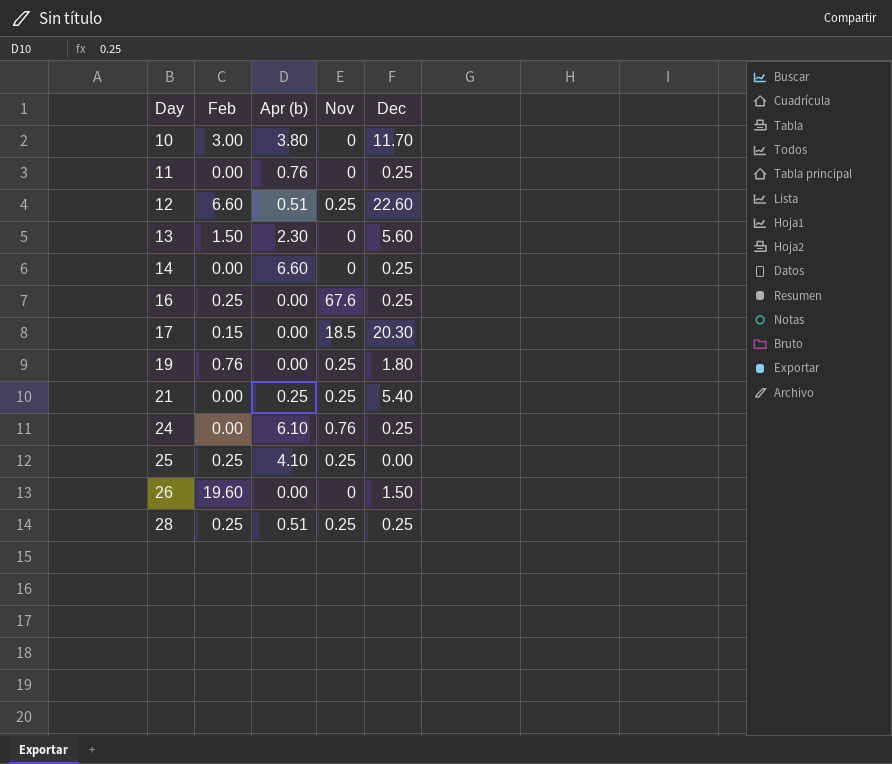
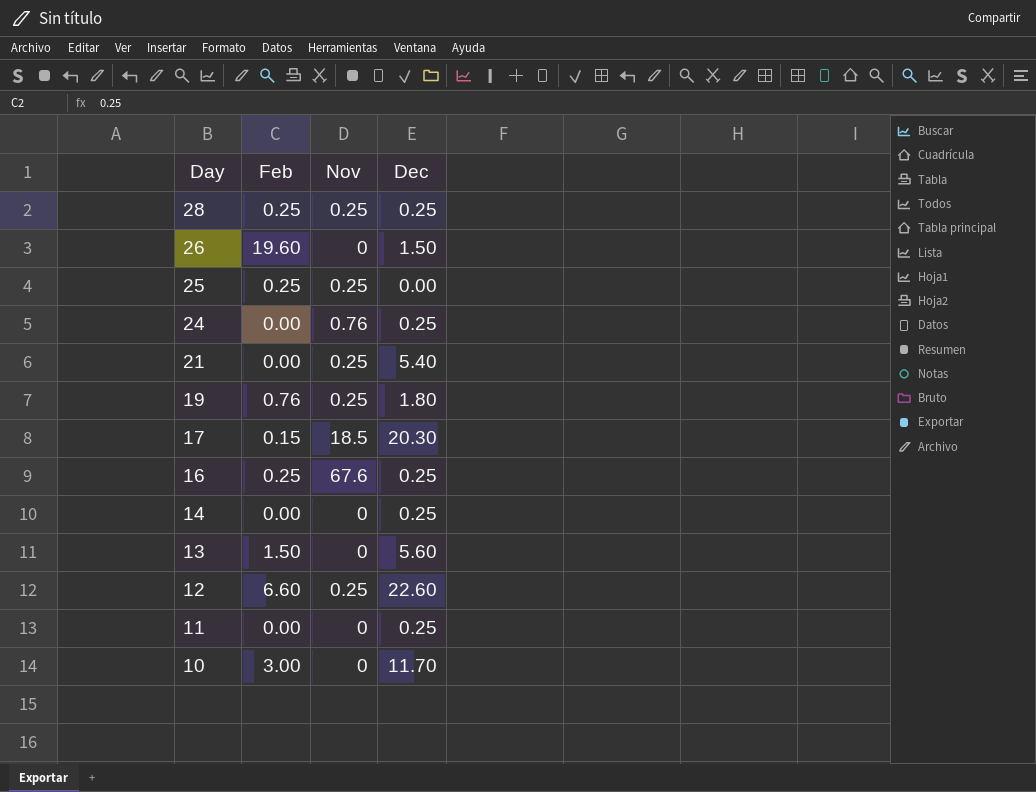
row order: Day ascending -> Day descending
column Apr (b) | position: 3 -> none

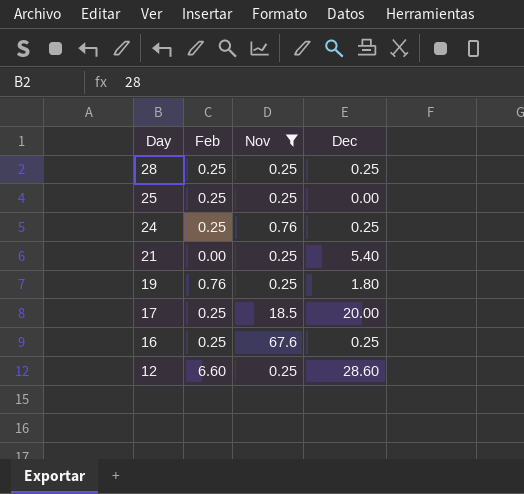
filter: none -> Nov != 0
24 | Feb: 0.00 -> 0.25
17 | Feb: 0.15 -> 0.25
17 | Dec: 20.30 -> 20.00
12 | Dec: 22.60 -> 28.60

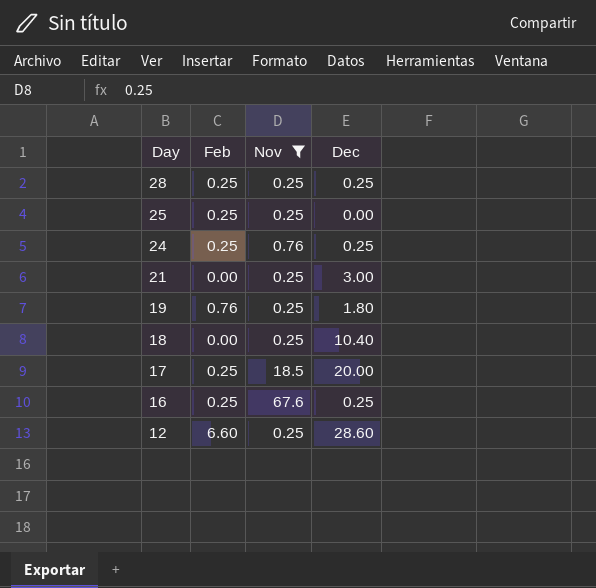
21 | Dec: 5.40 -> 3.00
row 18: none -> 0.00 | 0.25 | 10.40

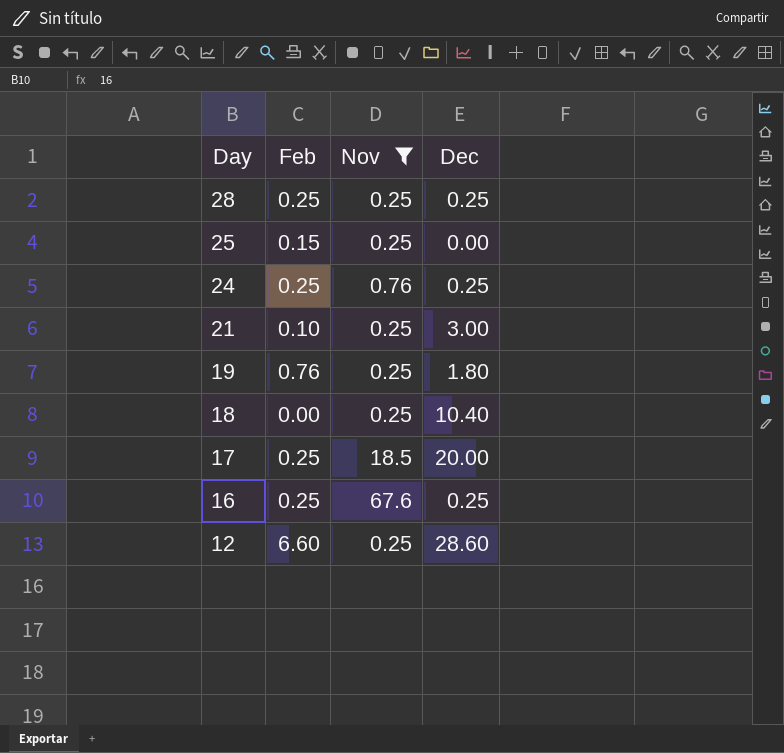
25 | Feb: 0.25 -> 0.15
21 | Feb: 0.00 -> 0.10

